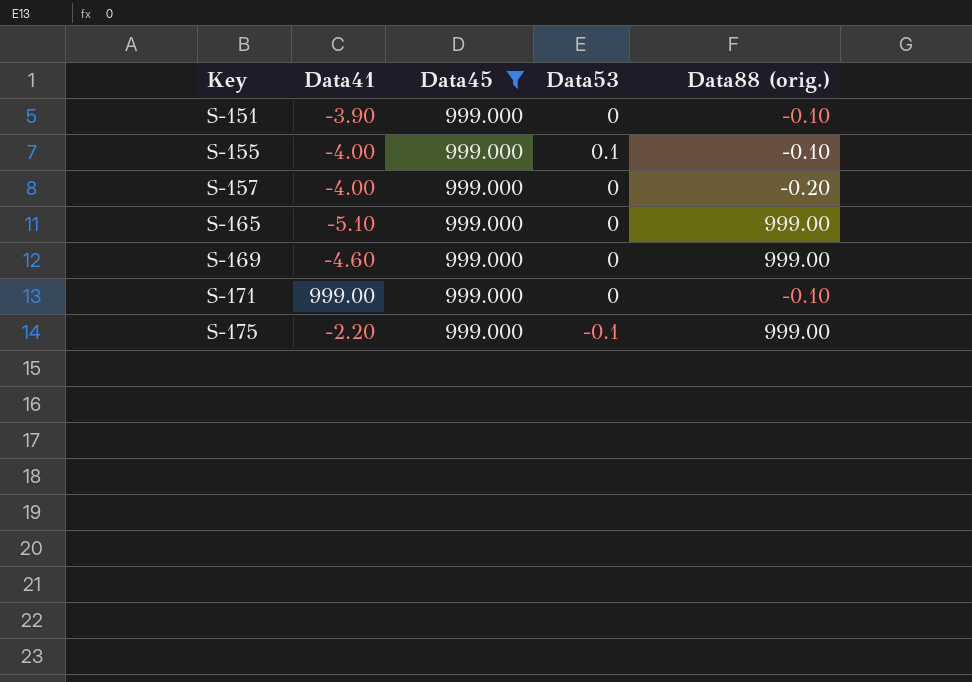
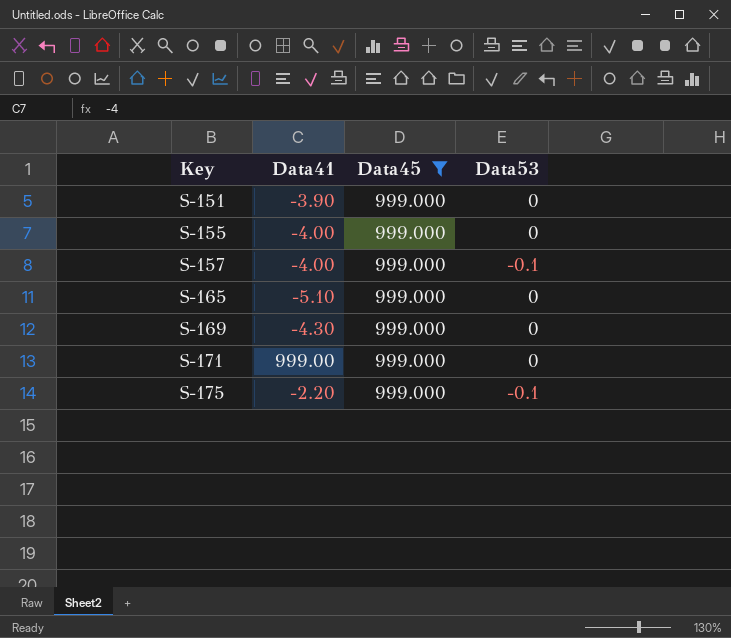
column Data88 (orig.) | position: 5 -> none
S-155 | Data53: 0.1 -> 0
S-157 | Data53: 0 -> -0.1
S-169 | Data41: -4.60 -> -4.30

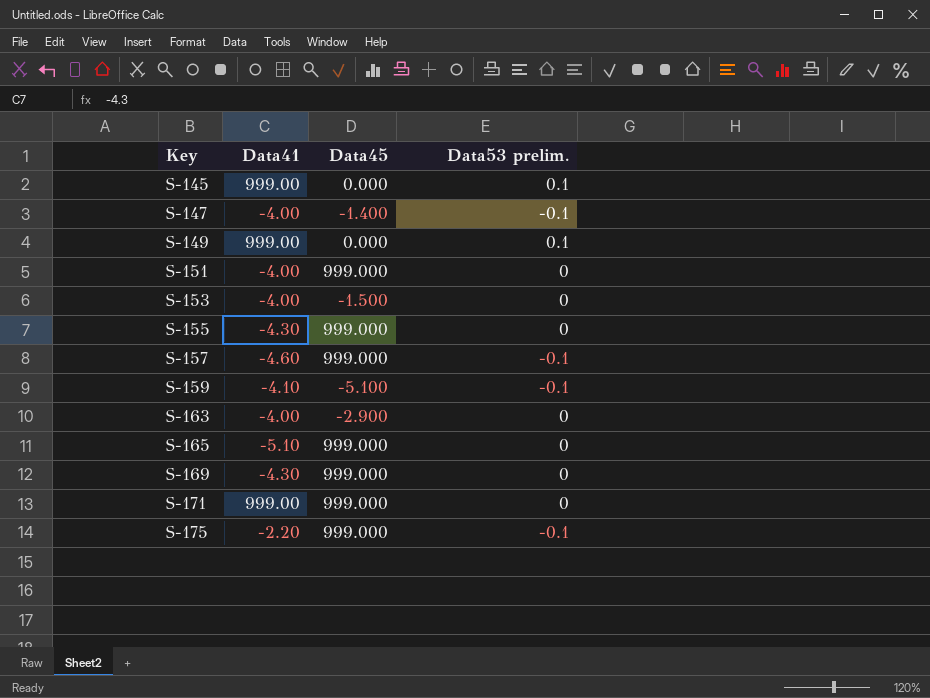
filter: Data45 = 999.000 -> none
column name: Data53 -> Data53 prelim.
S-151 | Data41: -3.90 -> -4.00
S-155 | Data41: -4.00 -> -4.30
S-157 | Data41: -4.00 -> -4.60

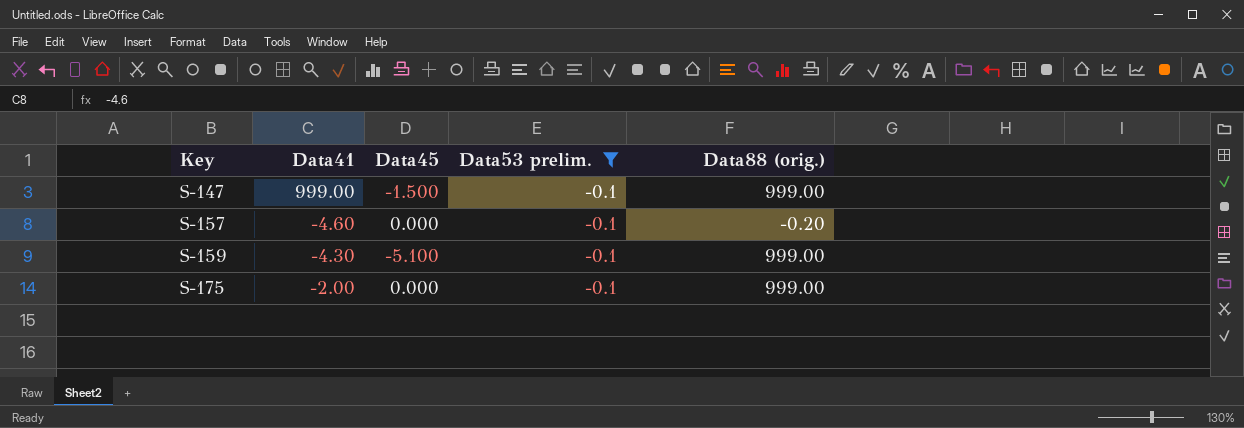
filter: none -> Data53 prelim. = -0.1
column Data88 (orig.) | position: none -> 5
S-147 | Data41: -4.00 -> 999.00
S-147 | Data45: -1.400 -> -1.500
S-157 | Data45: 999.000 -> 0.000
S-159 | Data41: -4.10 -> -4.30
S-175 | Data41: -2.20 -> -2.00
S-175 | Data45: 999.000 -> 0.000

